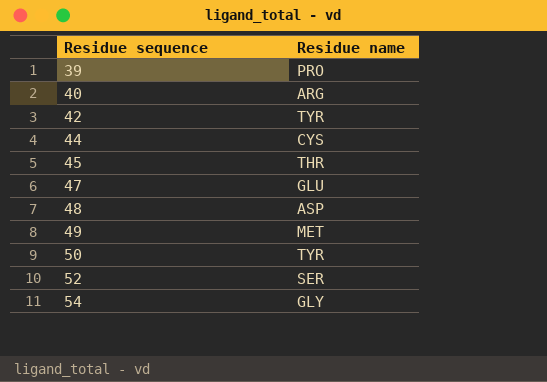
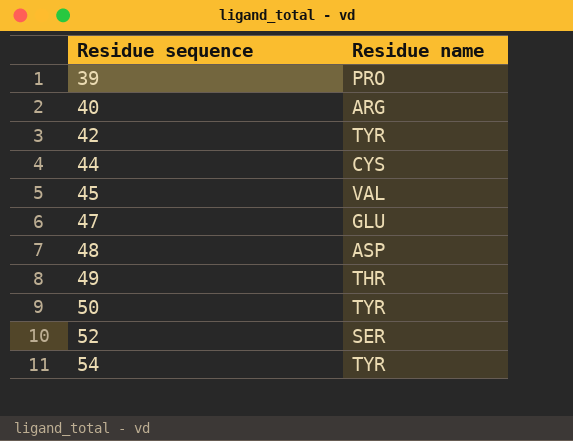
45 | Residue name: THR -> VAL
49 | Residue name: MET -> THR
54 | Residue name: GLY -> TYR

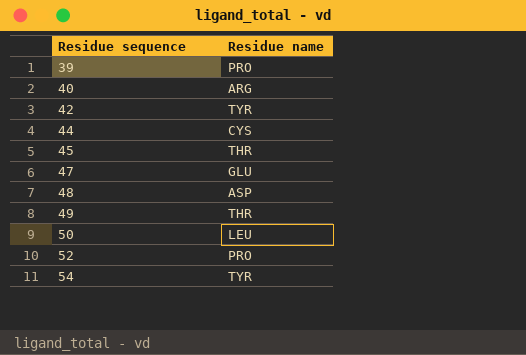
45 | Residue name: VAL -> THR
50 | Residue name: TYR -> LEU
52 | Residue name: SER -> PRO

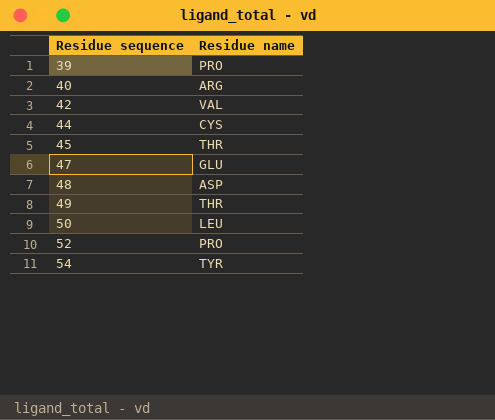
42 | Residue name: TYR -> VAL

